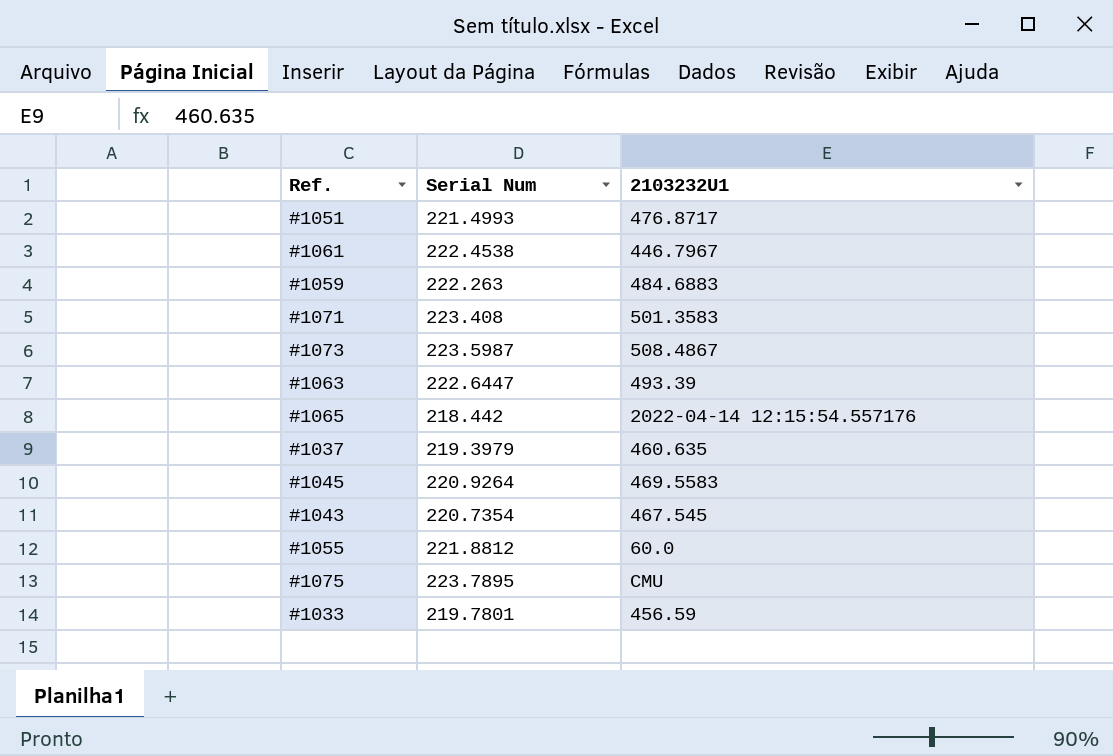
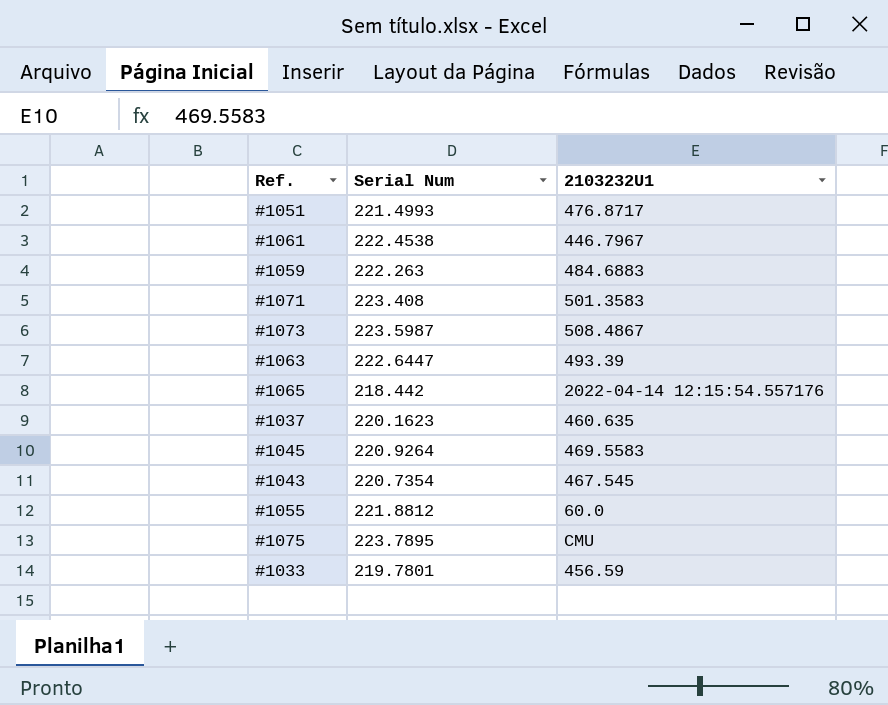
#1037 | Serial Num: 219.3979 -> 220.1623

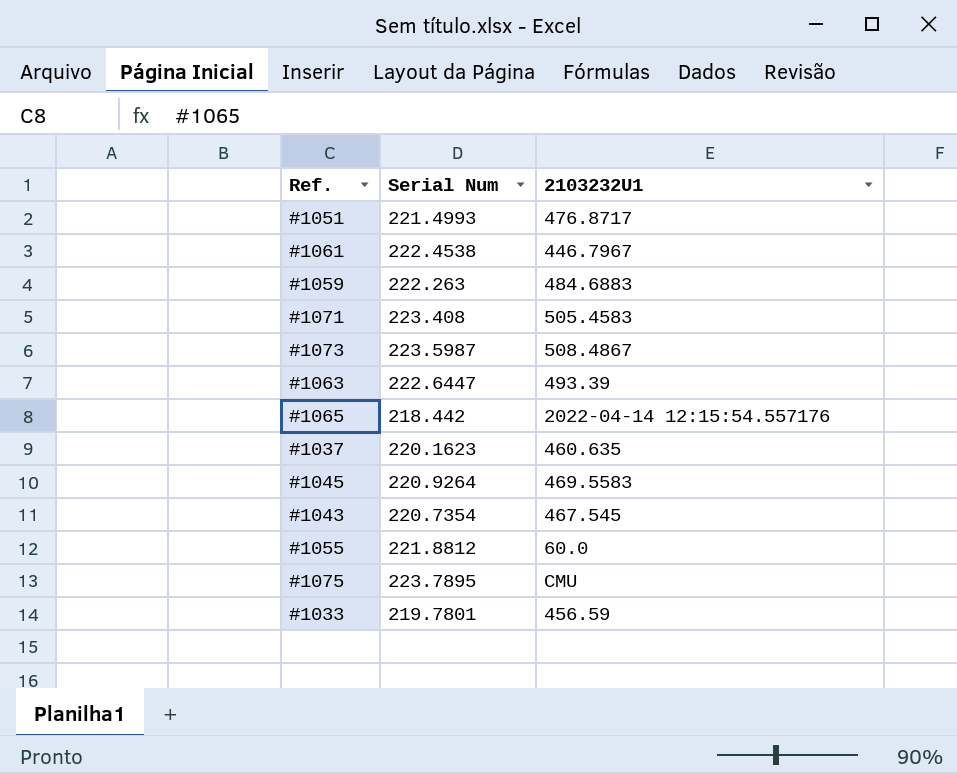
#1071 | 2103232U1: 501.3583 -> 505.4583

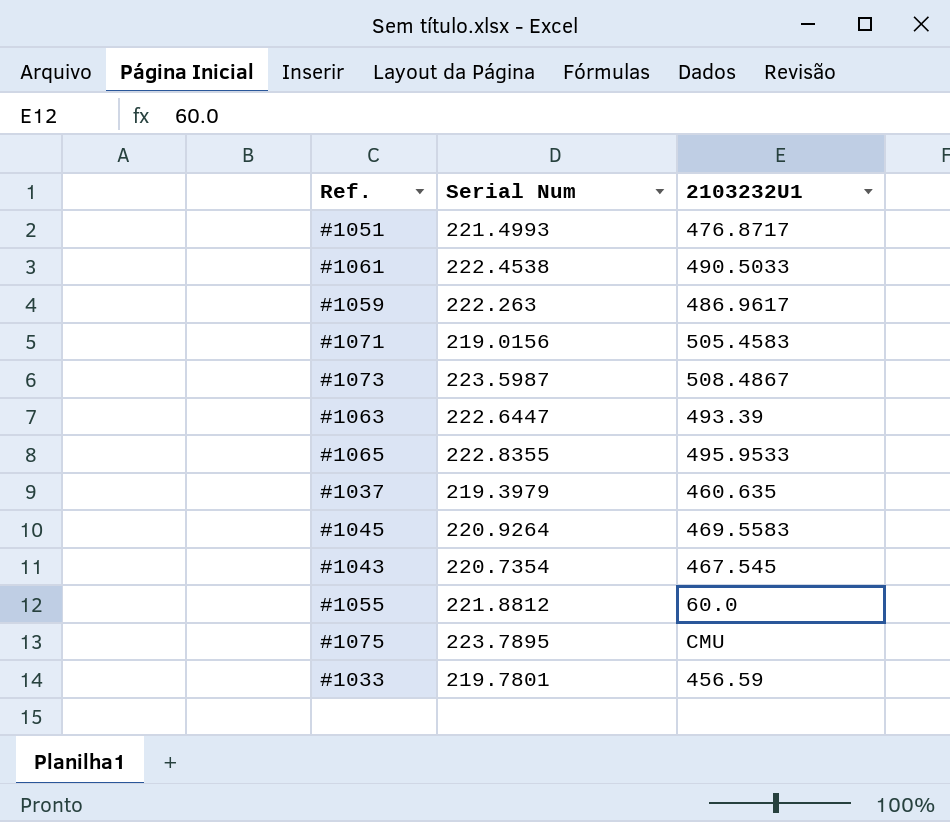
#1061 | 2103232U1: 446.7967 -> 490.5033
#1059 | 2103232U1: 484.6883 -> 486.9617
#1071 | Serial Num: 223.408 -> 219.0156
#1065 | Serial Num: 218.442 -> 222.8355
#1065 | 2103232U1: 2022-04-14 12:15:54.557176 -> 495.9533
#1037 | Serial Num: 220.1623 -> 219.3979

